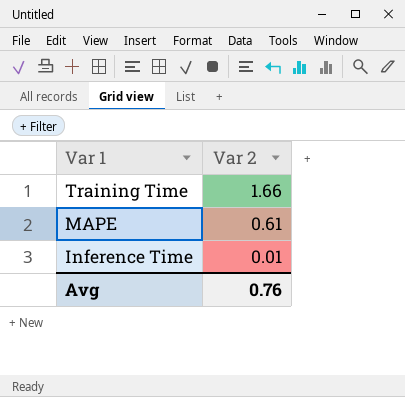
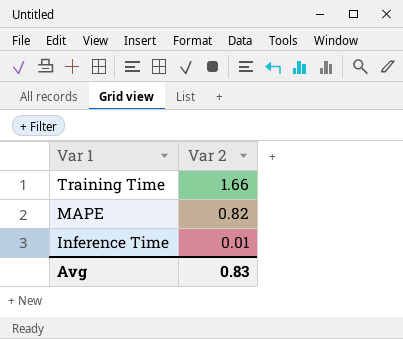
MAPE | Var 2: 0.61 -> 0.82
Avg | Var 2: 0.76 -> 0.83

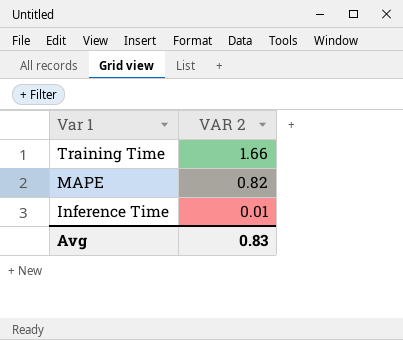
column name: Var 2 -> VAR 2

